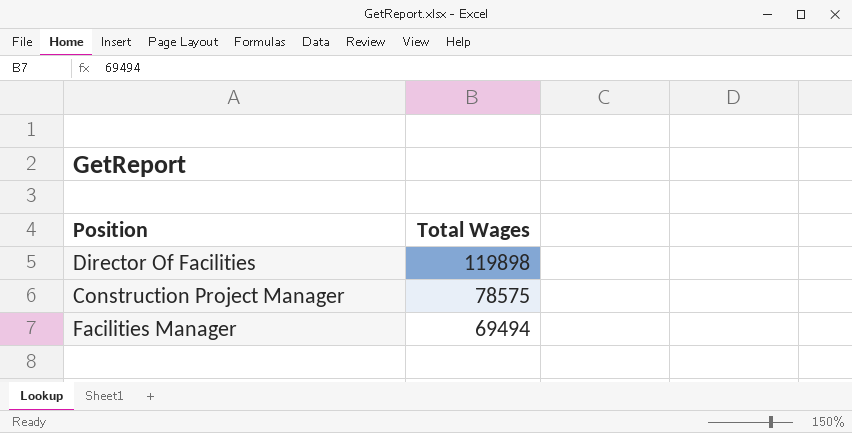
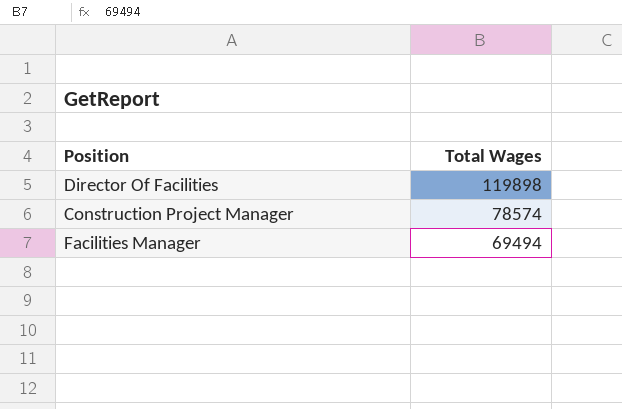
Construction Project Manager | Total Wages: 78575 -> 78574

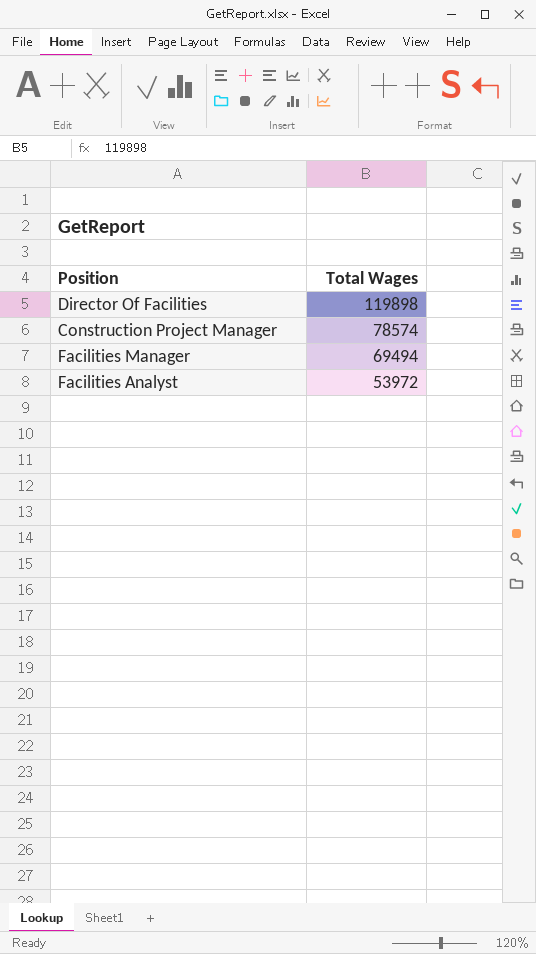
row Facilities Analyst: none -> 53972

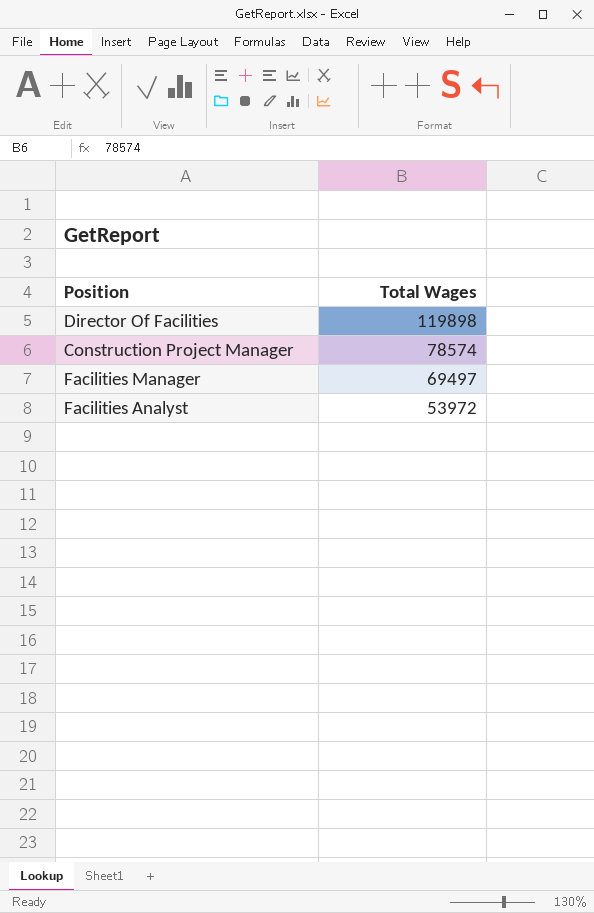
Facilities Manager | Total Wages: 69494 -> 69497

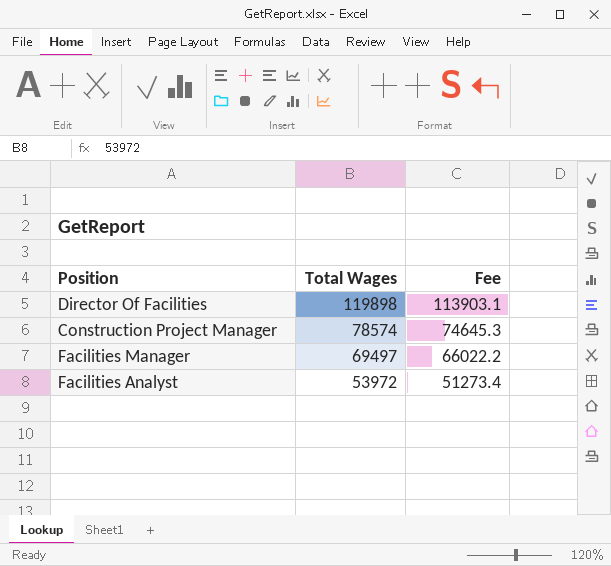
column Fee | formula: none -> [Total Wages] * 0.95

